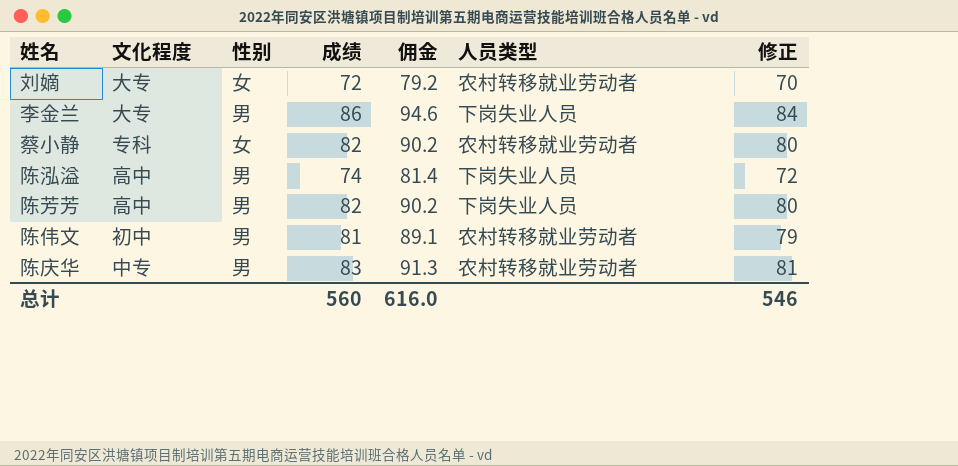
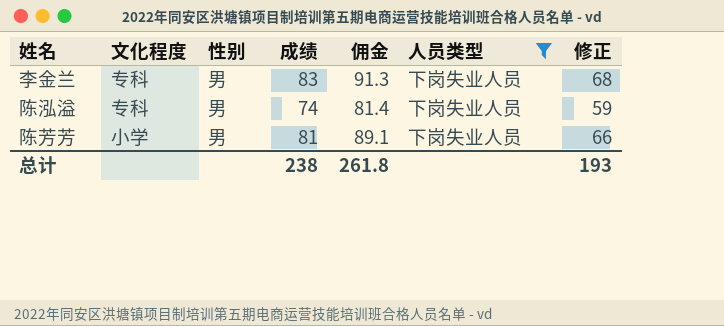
filter: none -> 人员类型 = 下岗失业人员
column 修正 | formula: [成绩] - 2 -> [成绩] - 15
李金兰 | 文化程度: 大专 -> 专科
李金兰 | 成绩: 86 -> 83
李金兰 | 佣金: 94.6 -> 91.3
陈泓溢 | 文化程度: 高中 -> 专科
陈芳芳 | 文化程度: 高中 -> 小学
陈芳芳 | 成绩: 82 -> 81
陈芳芳 | 佣金: 90.2 -> 89.1
总计 | 成绩: 560 -> 238
总计 | 佣金: 616.0 -> 261.8
总计 | 修正: 546 -> 193

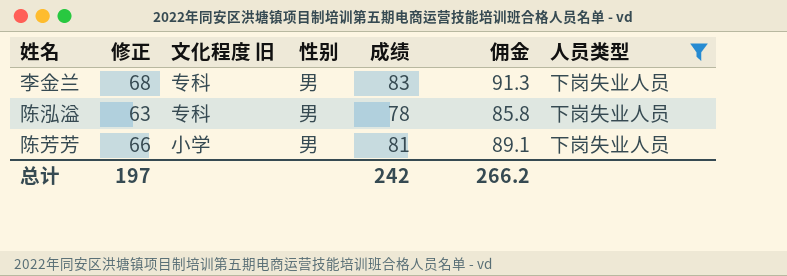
column 修正 | position: 7 -> 2
column name: 文化程度 -> 文化程度 旧
陈泓溢 | 修正: 59 -> 63
陈泓溢 | 成绩: 74 -> 78
陈泓溢 | 佣金: 81.4 -> 85.8
总计 | 修正: 193 -> 197
总计 | 成绩: 238 -> 242
总计 | 佣金: 261.8 -> 266.2

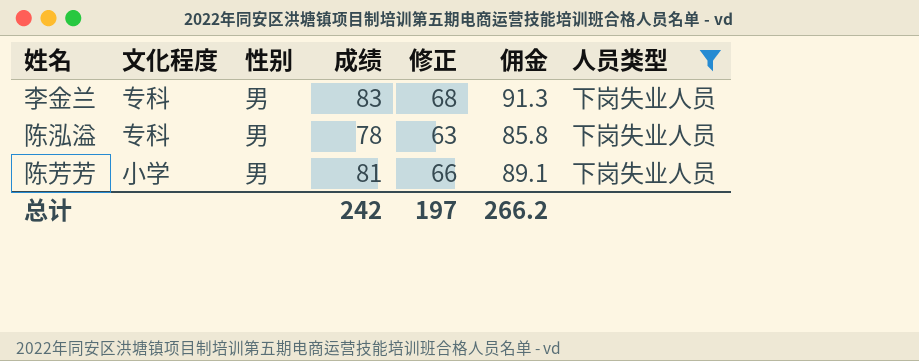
column name: 文化程度 旧 -> 文化程度
column 修正 | position: 2 -> 5

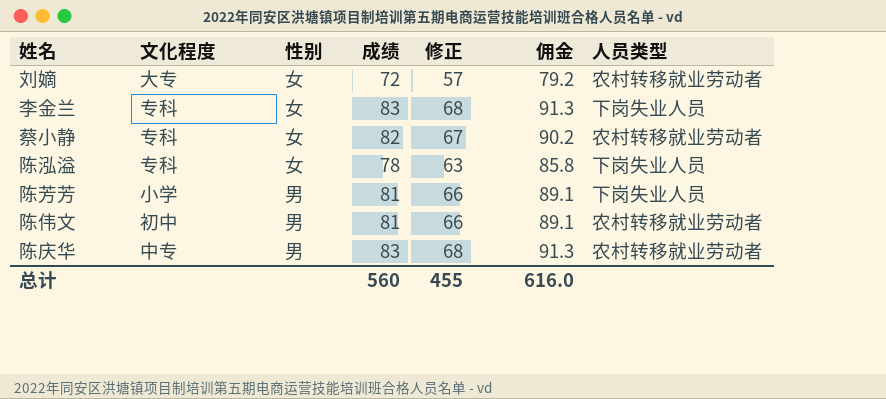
filter: 人员类型 = 下岗失业人员 -> none
李金兰 | 性别: 男 -> 女
陈泓溢 | 性别: 男 -> 女
总计 | 成绩: 242 -> 560
总计 | 修正: 197 -> 455
总计 | 佣金: 266.2 -> 616.0

